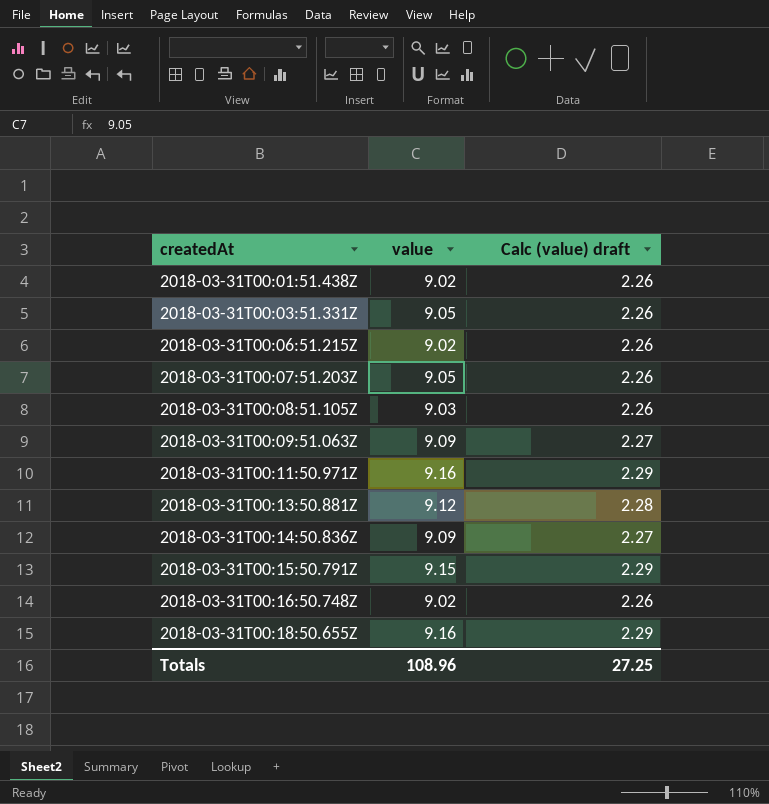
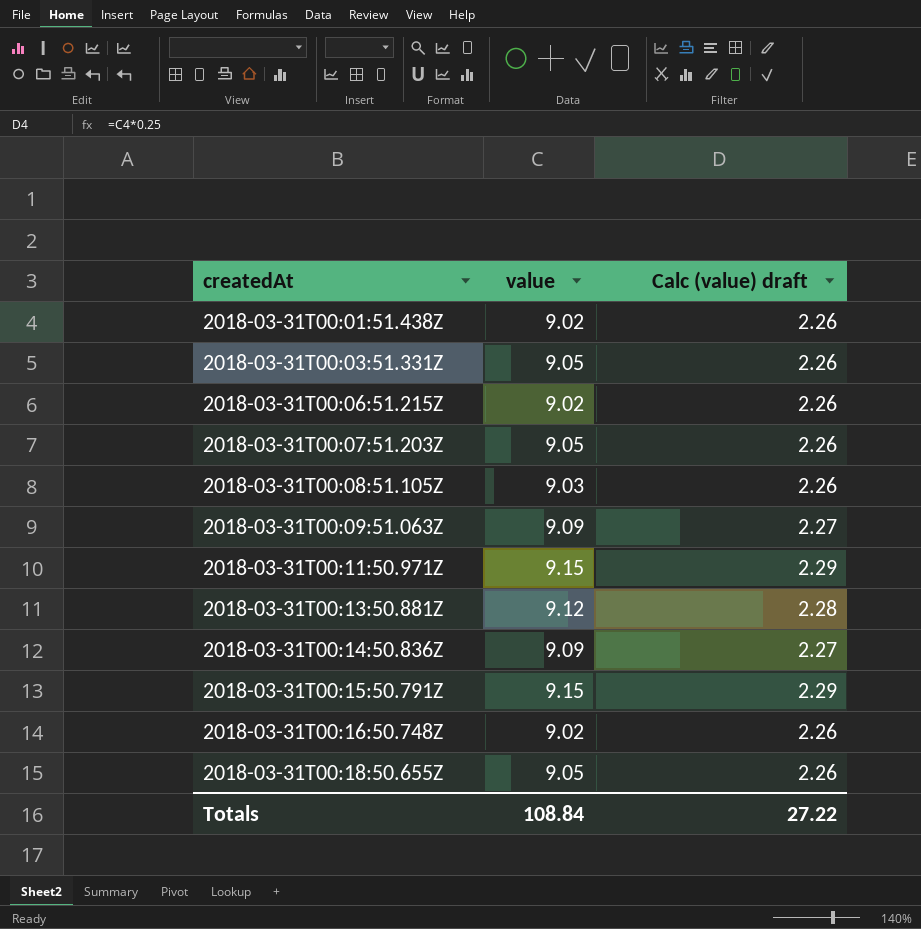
2018-03-31T00:11:50.971Z | value: 9.16 -> 9.15
2018-03-31T00:18:50.655Z | value: 9.16 -> 9.05
2018-03-31T00:18:50.655Z | Calc (value) draft: 2.29 -> 2.26
Totals | value: 108.96 -> 108.84
Totals | Calc (value) draft: 27.25 -> 27.22

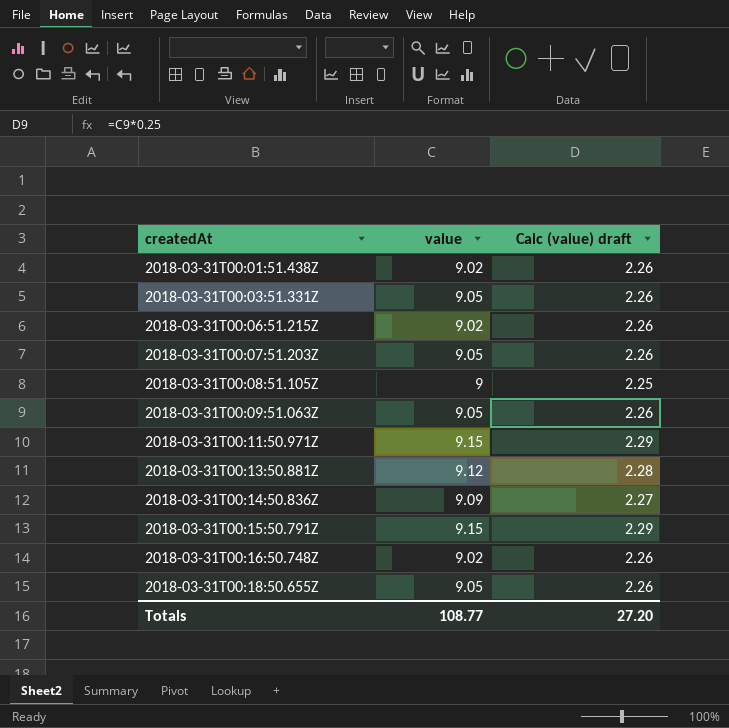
2018-03-31T00:08:51.105Z | value: 9.03 -> 9
2018-03-31T00:08:51.105Z | Calc (value) draft: 2.26 -> 2.25
2018-03-31T00:09:51.063Z | value: 9.09 -> 9.05
2018-03-31T00:09:51.063Z | Calc (value) draft: 2.27 -> 2.26
Totals | value: 108.84 -> 108.77
Totals | Calc (value) draft: 27.22 -> 27.20

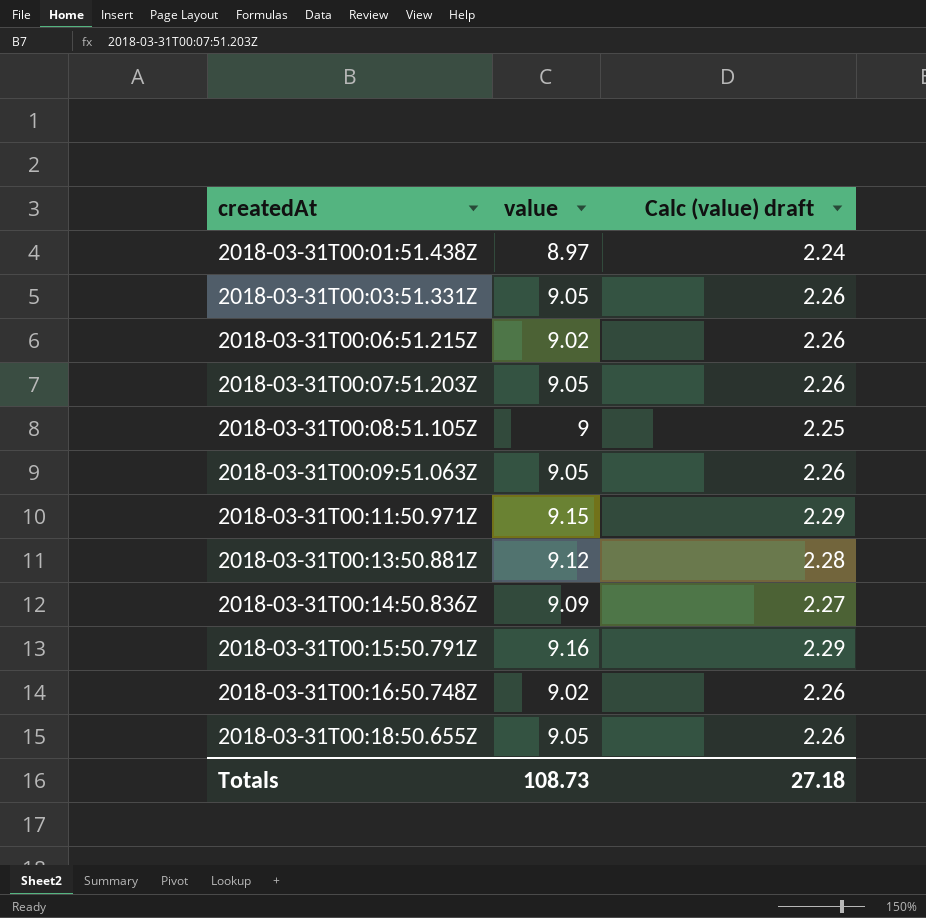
2018-03-31T00:01:51.438Z | value: 9.02 -> 8.97
2018-03-31T00:01:51.438Z | Calc (value) draft: 2.26 -> 2.24
2018-03-31T00:15:50.791Z | value: 9.15 -> 9.16
Totals | value: 108.77 -> 108.73
Totals | Calc (value) draft: 27.20 -> 27.18

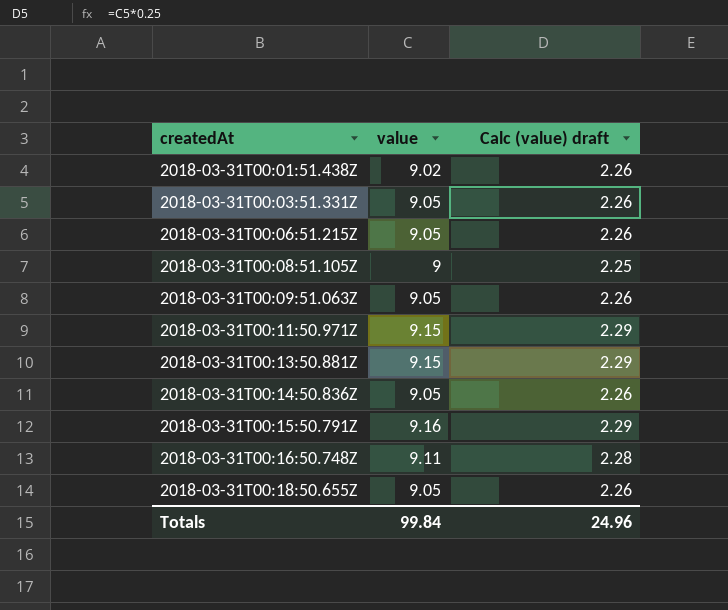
row 2018-03-31T00:07:51.203Z: 9.05 | 2.26 -> none
2018-03-31T00:01:51.438Z | value: 8.97 -> 9.02
2018-03-31T00:01:51.438Z | Calc (value) draft: 2.24 -> 2.26
2018-03-31T00:06:51.215Z | value: 9.02 -> 9.05
2018-03-31T00:13:50.881Z | value: 9.12 -> 9.15
2018-03-31T00:13:50.881Z | Calc (value) draft: 2.28 -> 2.29
2018-03-31T00:14:50.836Z | value: 9.09 -> 9.05
2018-03-31T00:14:50.836Z | Calc (value) draft: 2.27 -> 2.26
2018-03-31T00:16:50.748Z | value: 9.02 -> 9.11
2018-03-31T00:16:50.748Z | Calc (value) draft: 2.26 -> 2.28
Totals | value: 108.73 -> 99.84
Totals | Calc (value) draft: 27.18 -> 24.96

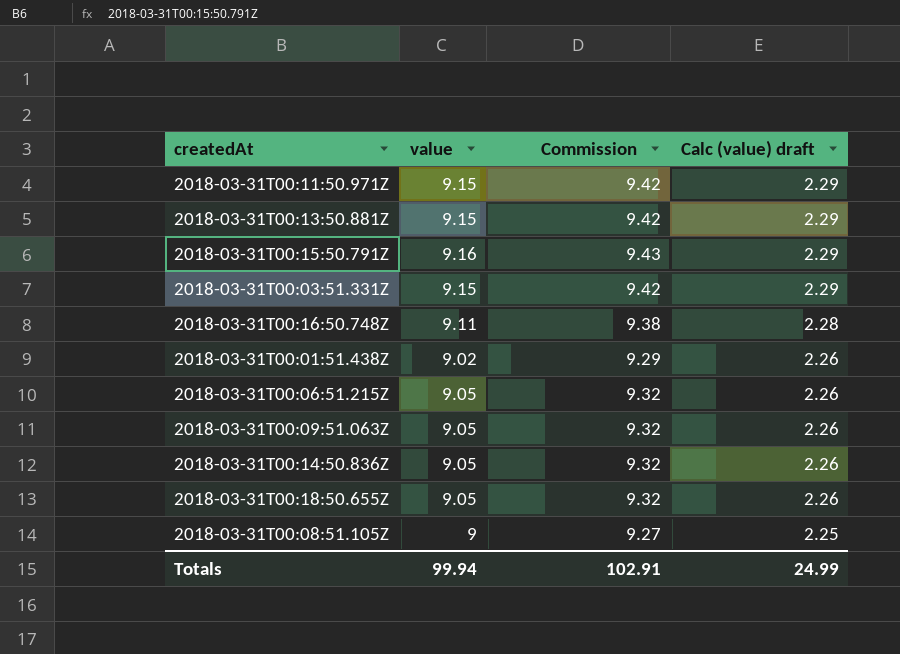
row order: createdAt ascending -> Calc (value) draft descending
column Commission | formula: none -> [value] * 1.03
2018-03-31T00:03:51.331Z | value: 9.05 -> 9.15
2018-03-31T00:03:51.331Z | Calc (value) draft: 2.26 -> 2.29
Totals | value: 99.84 -> 99.94
Totals | Calc (value) draft: 24.96 -> 24.99

